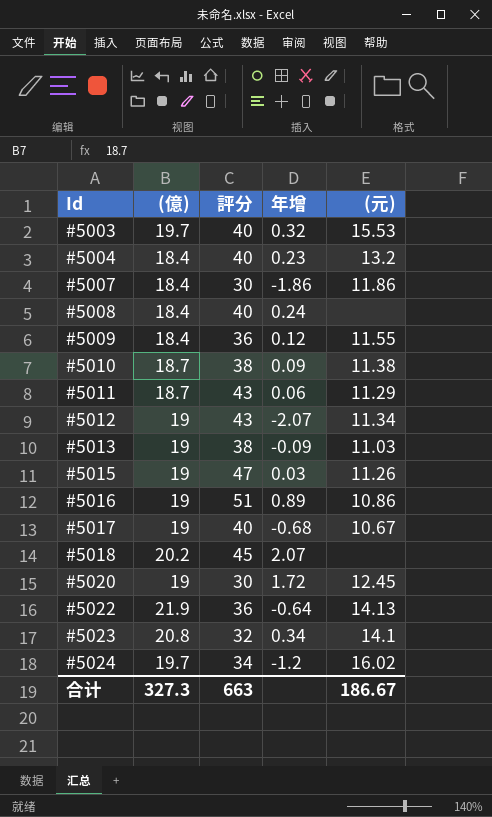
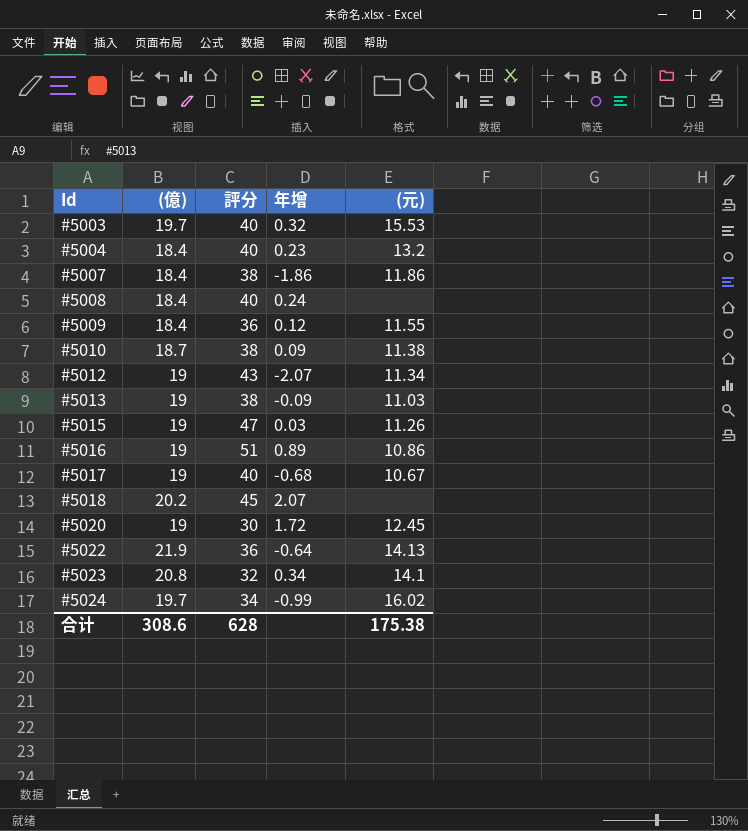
row #5011: 18.7 | 43 | 0.06 | 11.29 -> none
#5007 | 評分: 30 -> 38
#5024 | 年增: -1.2 -> -0.99
合计 | (億): 327.3 -> 308.6
合计 | 評分: 663 -> 628
合计 | (元): 186.67 -> 175.38

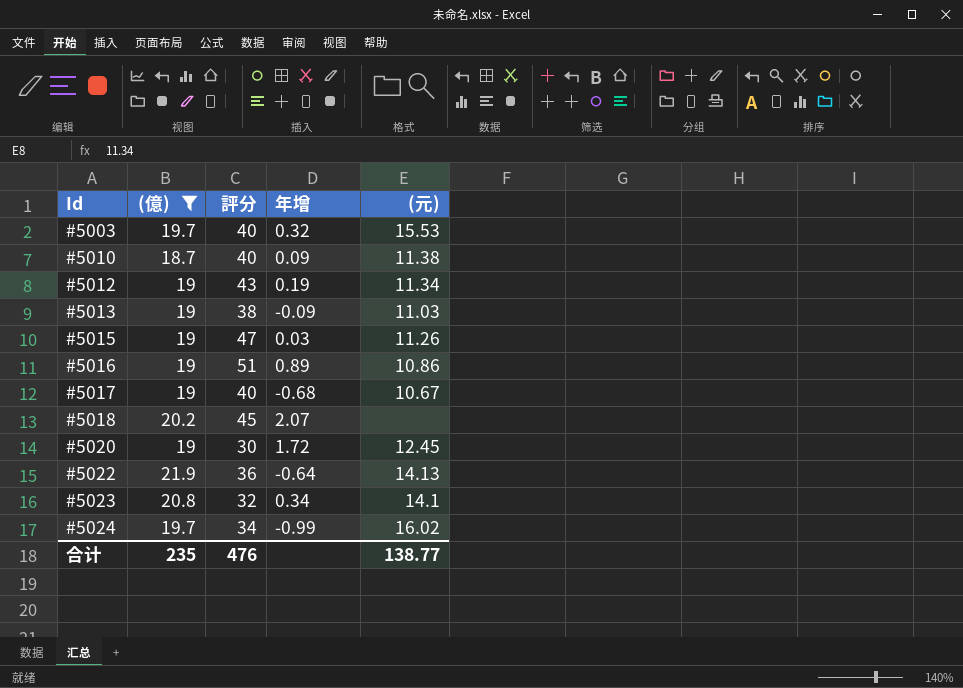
filter: none -> (億) != 18.4
#5010 | 評分: 38 -> 40
#5012 | 年增: -2.07 -> 0.19
合计 | (億): 308.6 -> 235
合计 | 評分: 628 -> 476
合计 | (元): 175.38 -> 138.77

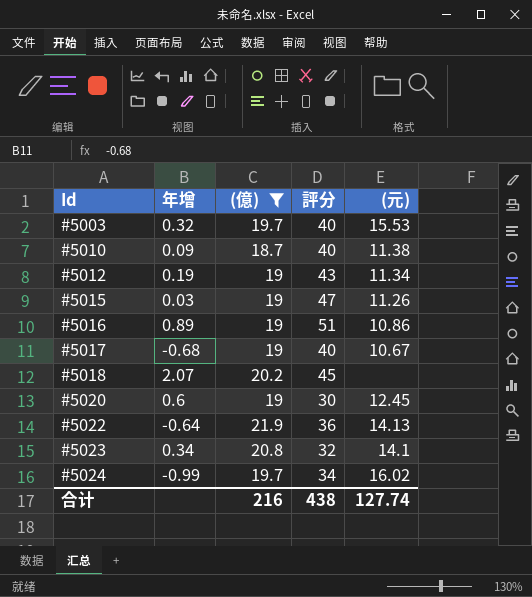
column 年增 | position: 4 -> 2
row #5013: 19 | 38 | -0.09 | 11.03 -> none
#5020 | 年增: 1.72 -> 0.6
合计 | (億): 235 -> 216
合计 | 評分: 476 -> 438
合计 | (元): 138.77 -> 127.74

